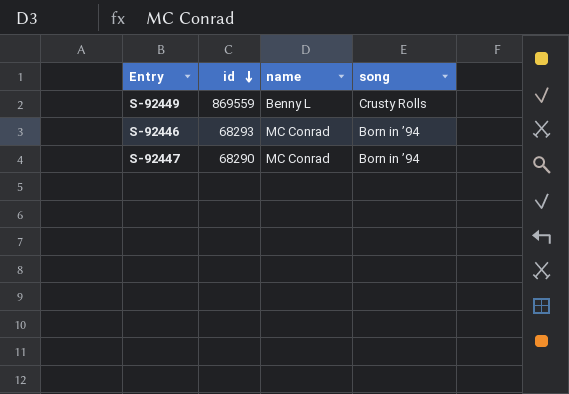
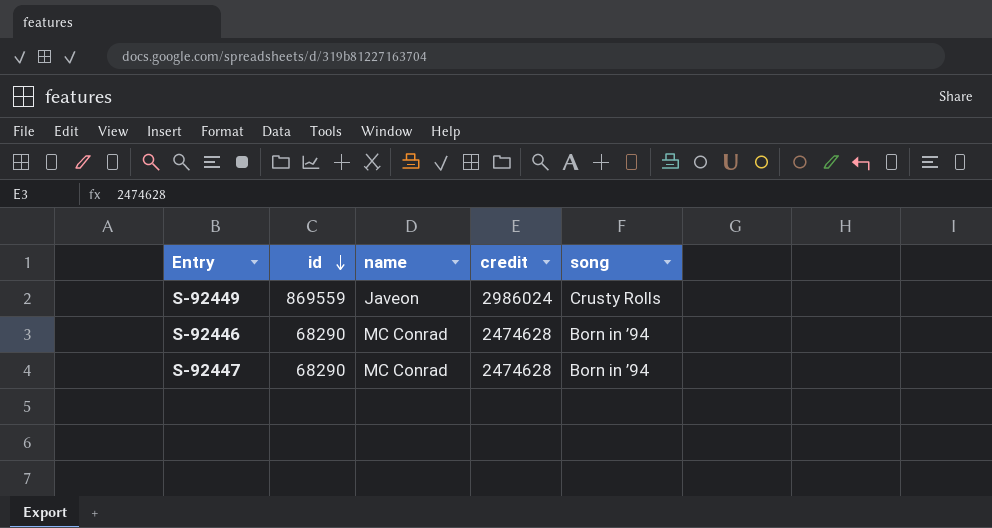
column credit | position: none -> 4
S-92449 | name: Benny L -> Javeon
S-92446 | id: 68293 -> 68290

